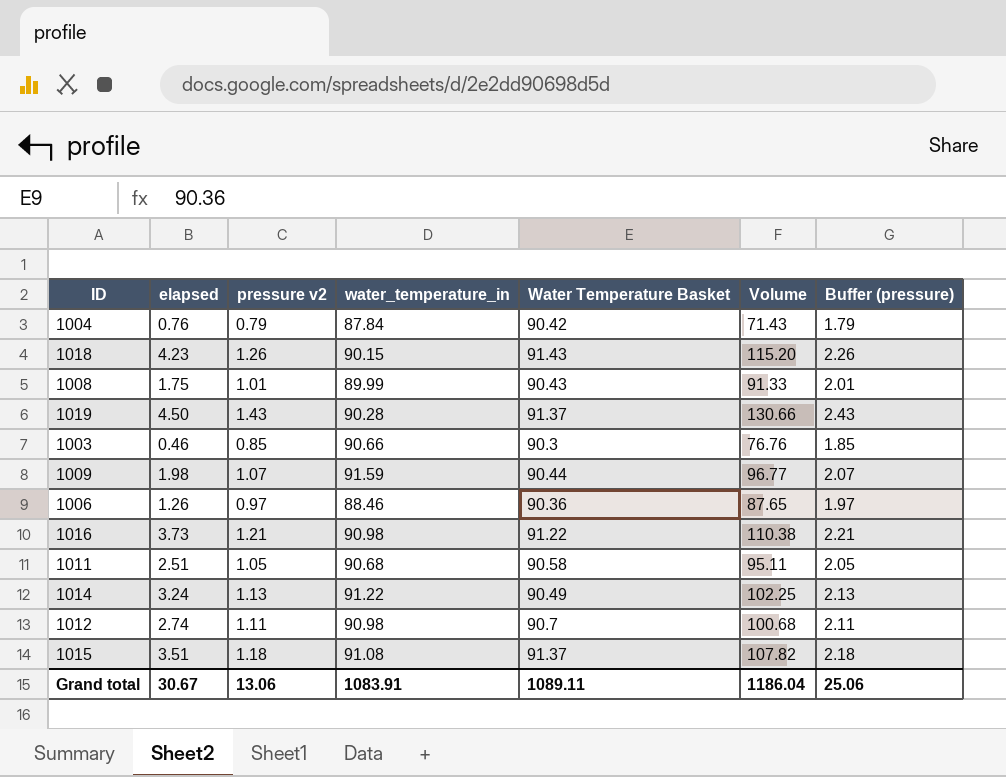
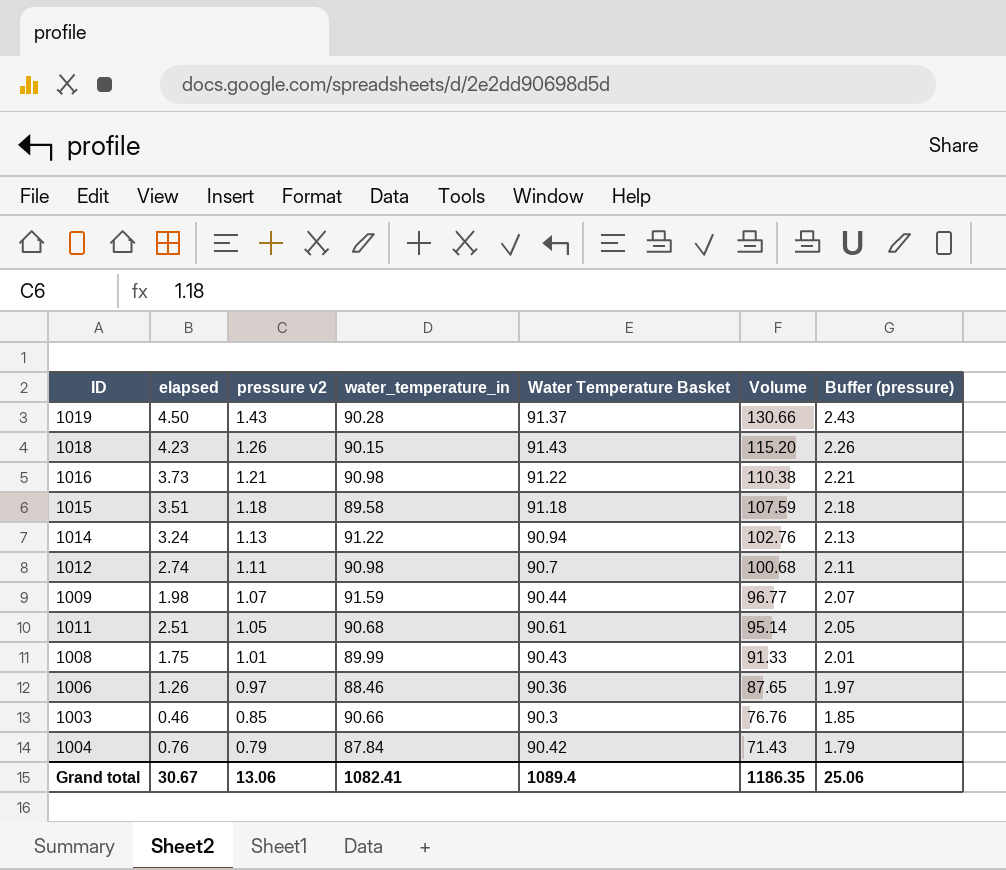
row order: none -> pressure v2 descending
1015 | water_temperature_in: 91.08 -> 89.58
1015 | Water Temperature Basket: 91.37 -> 91.18
1015 | Volume: 107.82 -> 107.59
1014 | Water Temperature Basket: 90.49 -> 90.94
1014 | Volume: 102.25 -> 102.76
1011 | Water Temperature Basket: 90.58 -> 90.61
1011 | Volume: 95.11 -> 95.14
Grand total | water_temperature_in: 1083.91 -> 1082.41
Grand total | Water Temperature Basket: 1089.11 -> 1089.4
Grand total | Volume: 1186.04 -> 1186.35

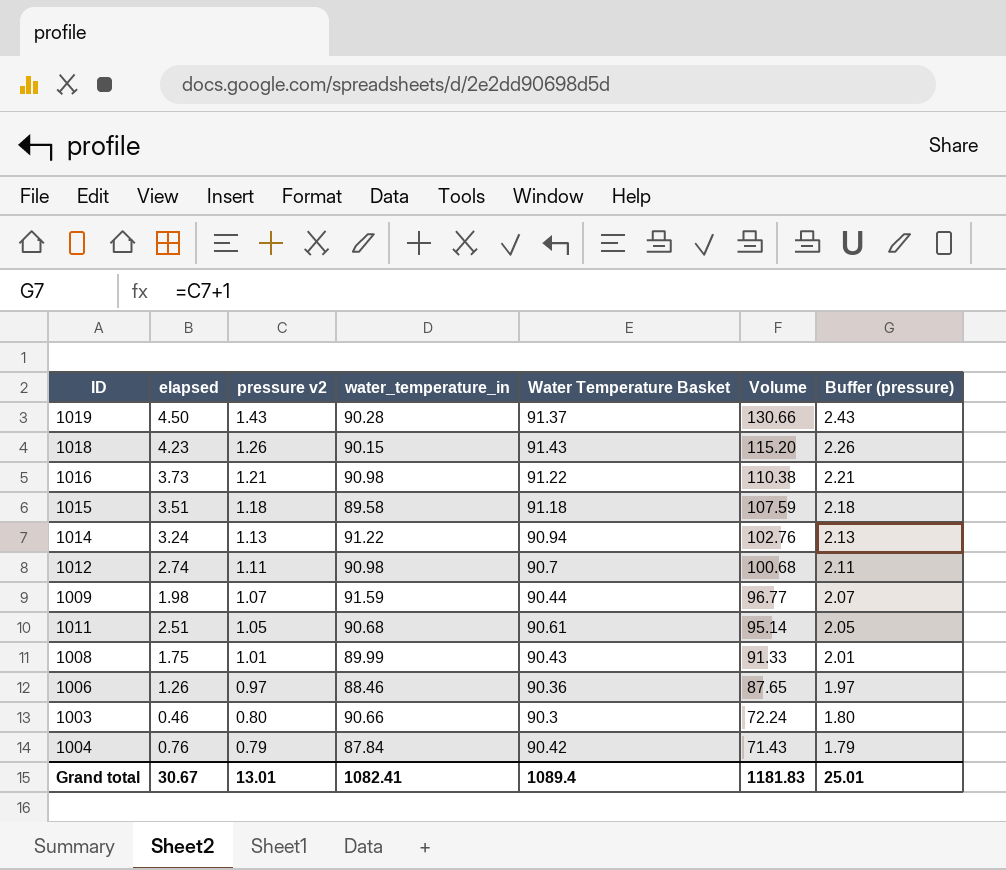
1003 | pressure v2: 0.85 -> 0.80
1003 | Volume: 76.76 -> 72.24
1003 | Buffer (pressure): 1.85 -> 1.80
Grand total | pressure v2: 13.06 -> 13.01
Grand total | Volume: 1186.35 -> 1181.83
Grand total | Buffer (pressure): 25.06 -> 25.01

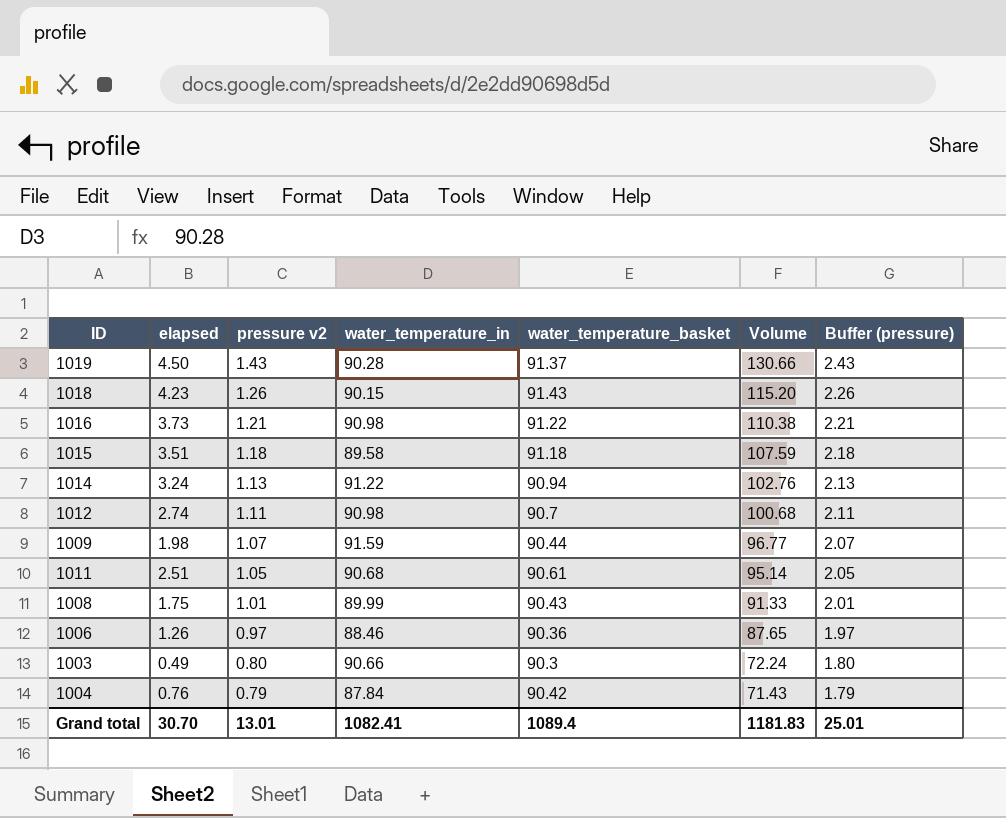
column name: Water Temperature Basket -> water_temperature_basket
1003 | elapsed: 0.46 -> 0.49
Grand total | elapsed: 30.67 -> 30.70

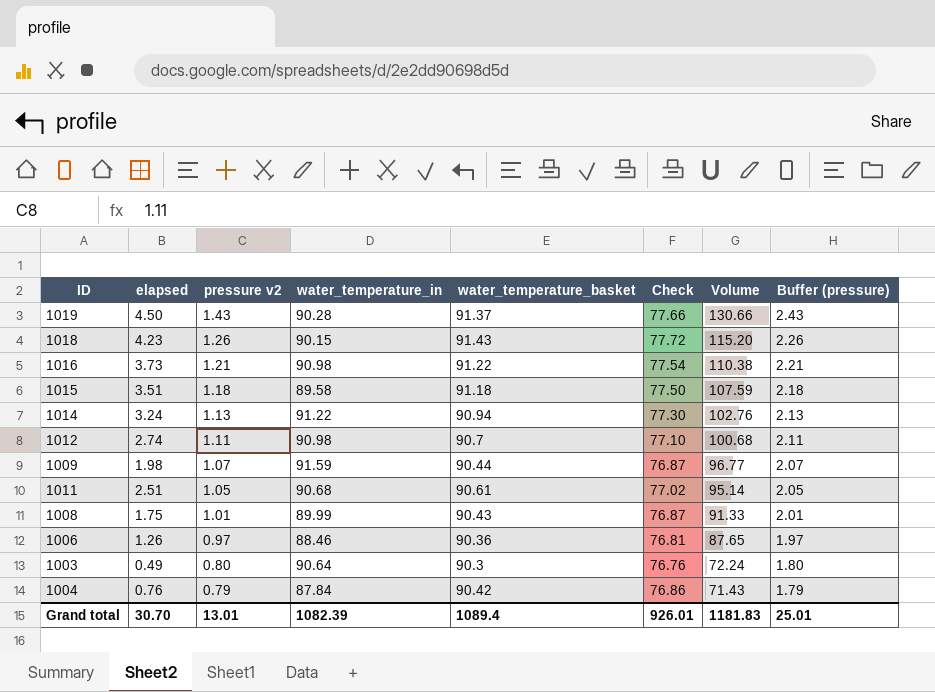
column Check | formula: none -> [water_temperature_basket] * 0.85
1003 | water_temperature_in: 90.66 -> 90.64
Grand total | water_temperature_in: 1082.41 -> 1082.39

